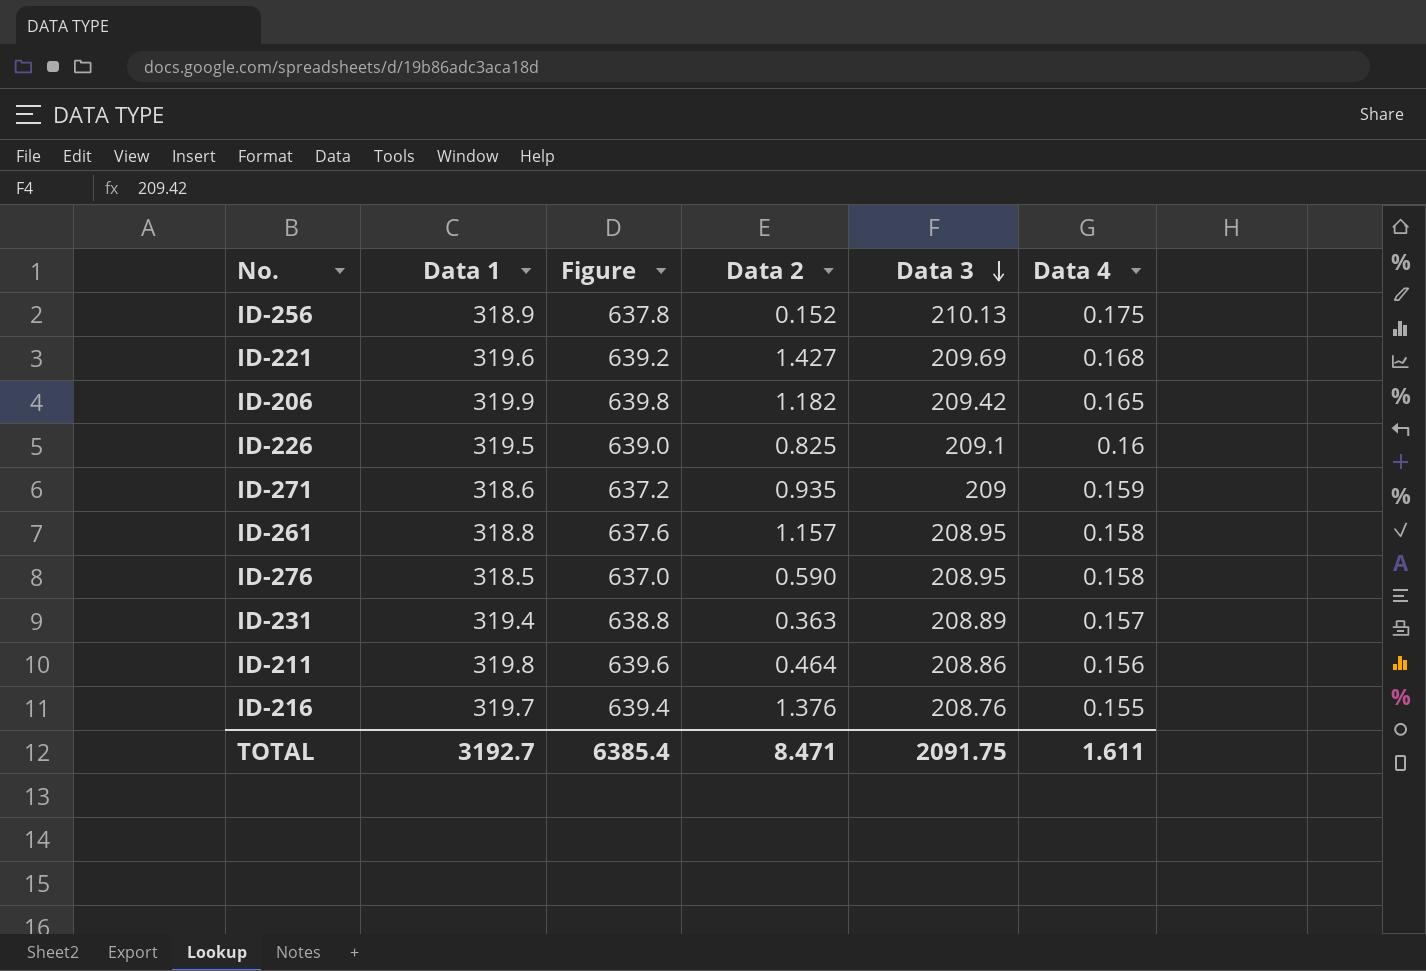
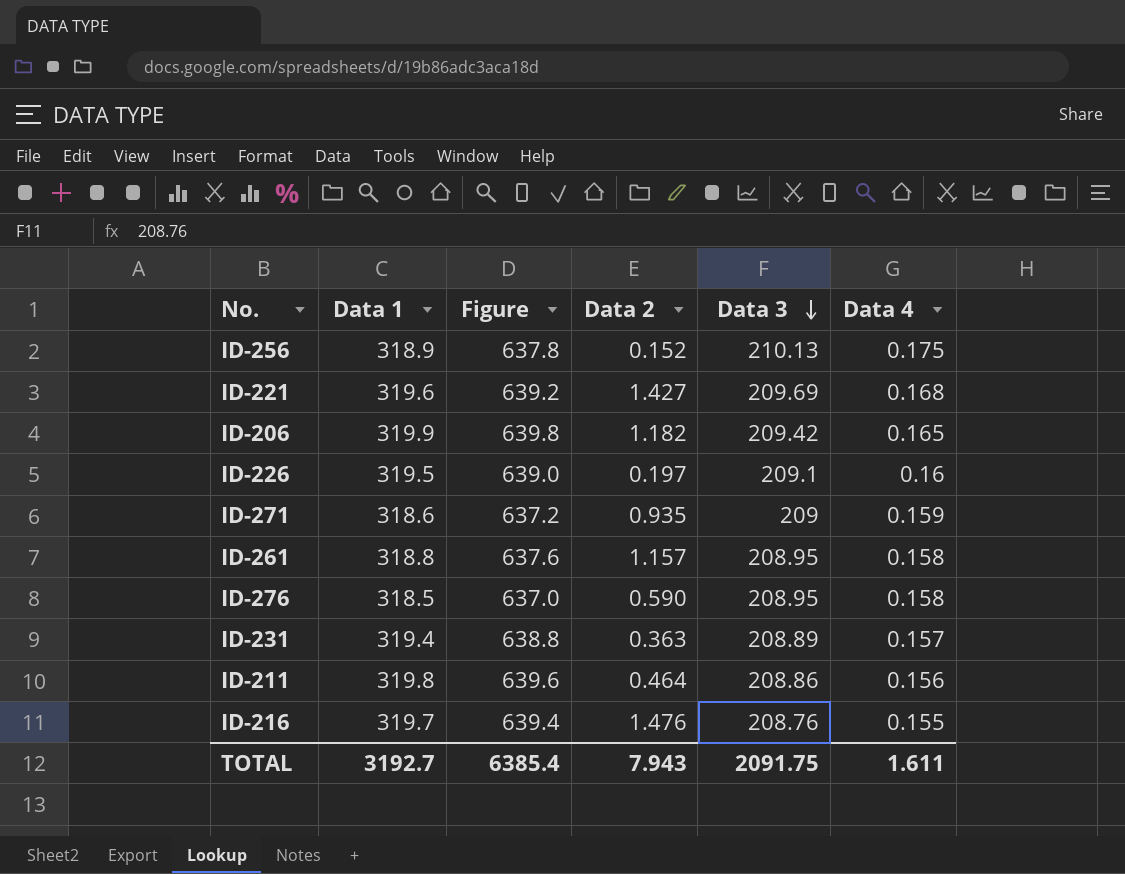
ID-226 | Data 2: 0.825 -> 0.197
ID-216 | Data 2: 1.376 -> 1.476
TOTAL | Data 2: 8.471 -> 7.943

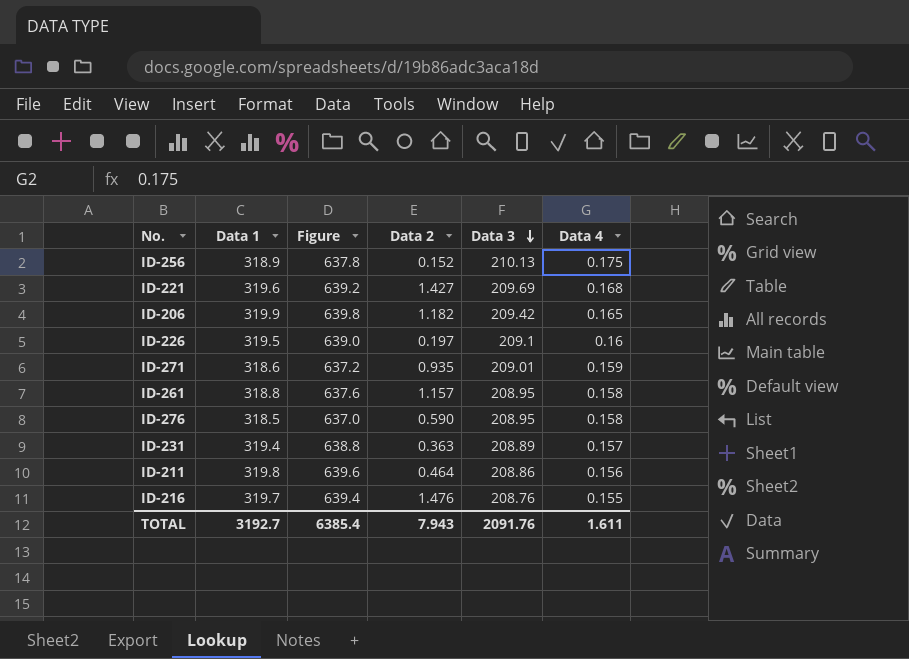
ID-271 | Data 3: 209 -> 209.01
TOTAL | Data 3: 2091.75 -> 2091.76

